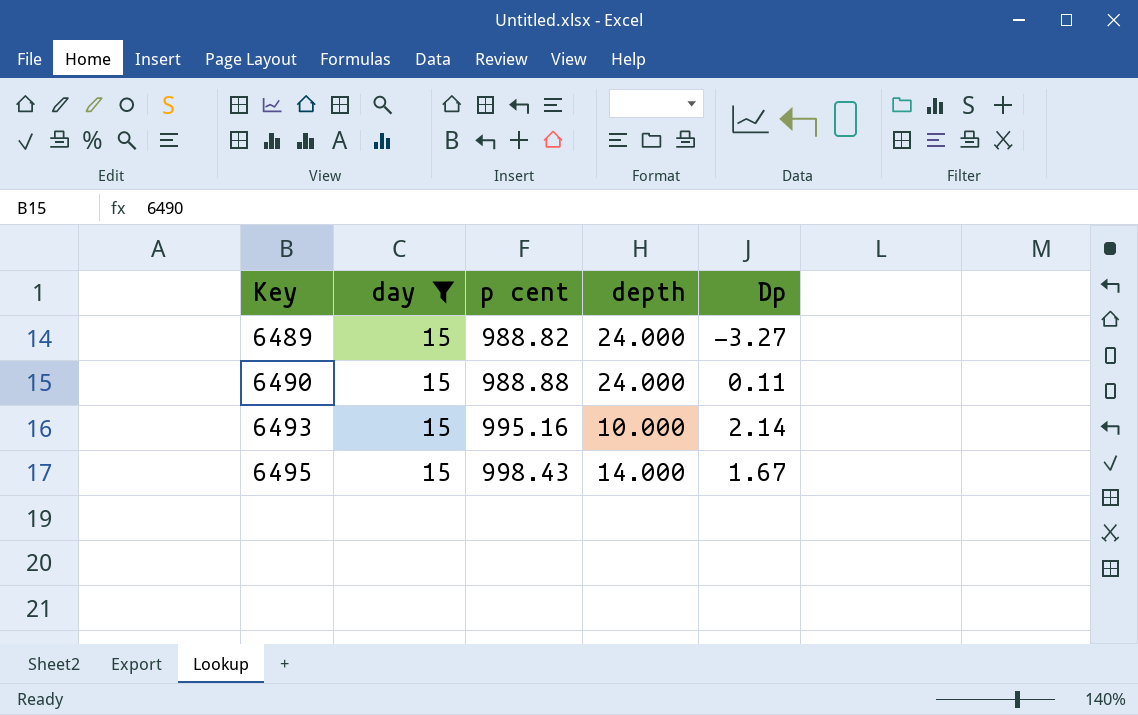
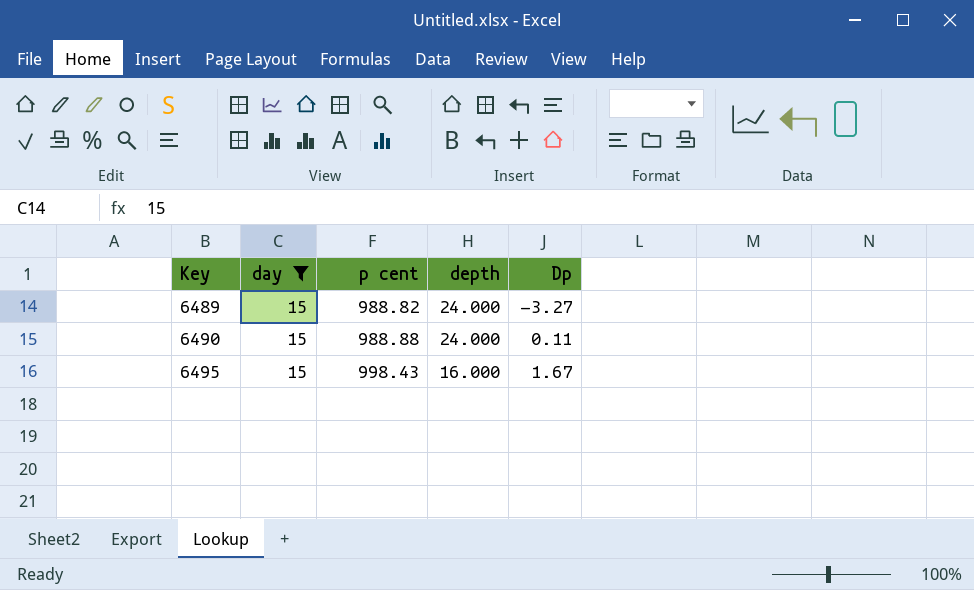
row 6493: 15 | 995.16 | 10.000 | 2.14 -> none
6495 | depth: 14.000 -> 16.000

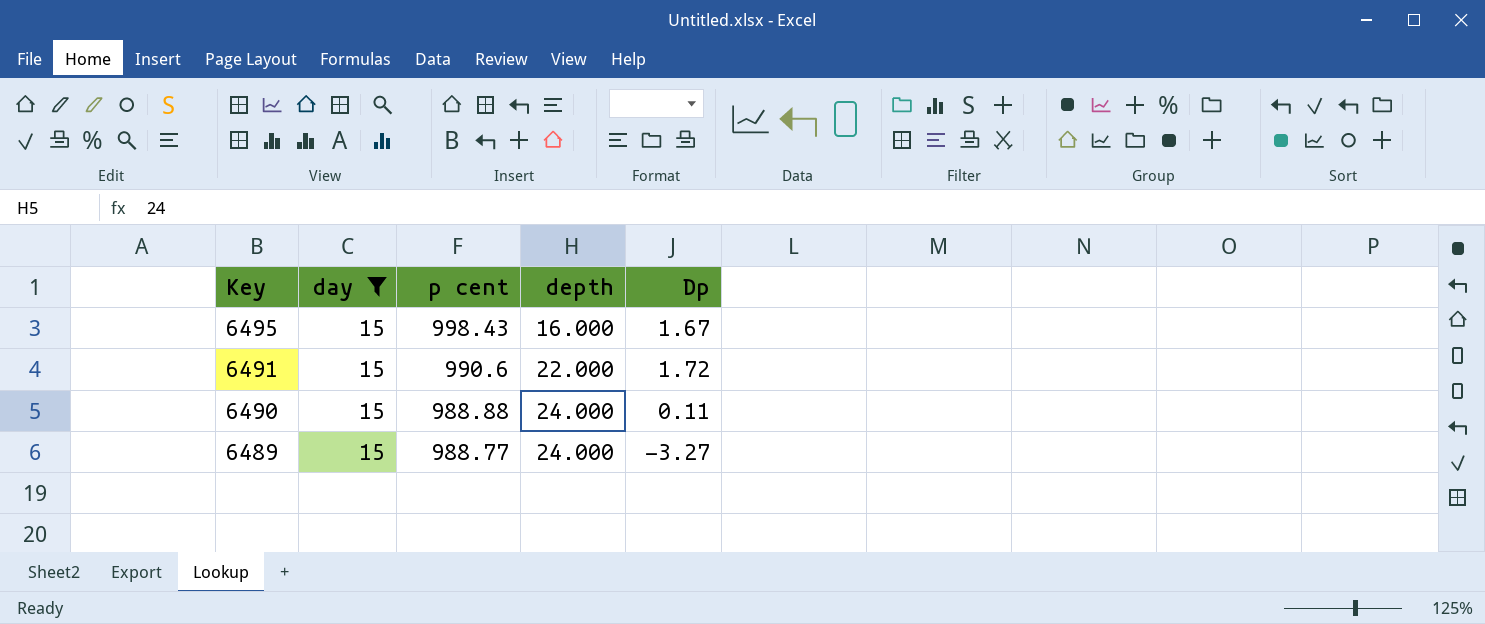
row order: Key ascending -> Key descending
row 6491: none -> 15 | 990.6 | 22.000 | 1.72
6489 | p cent: 988.82 -> 988.77

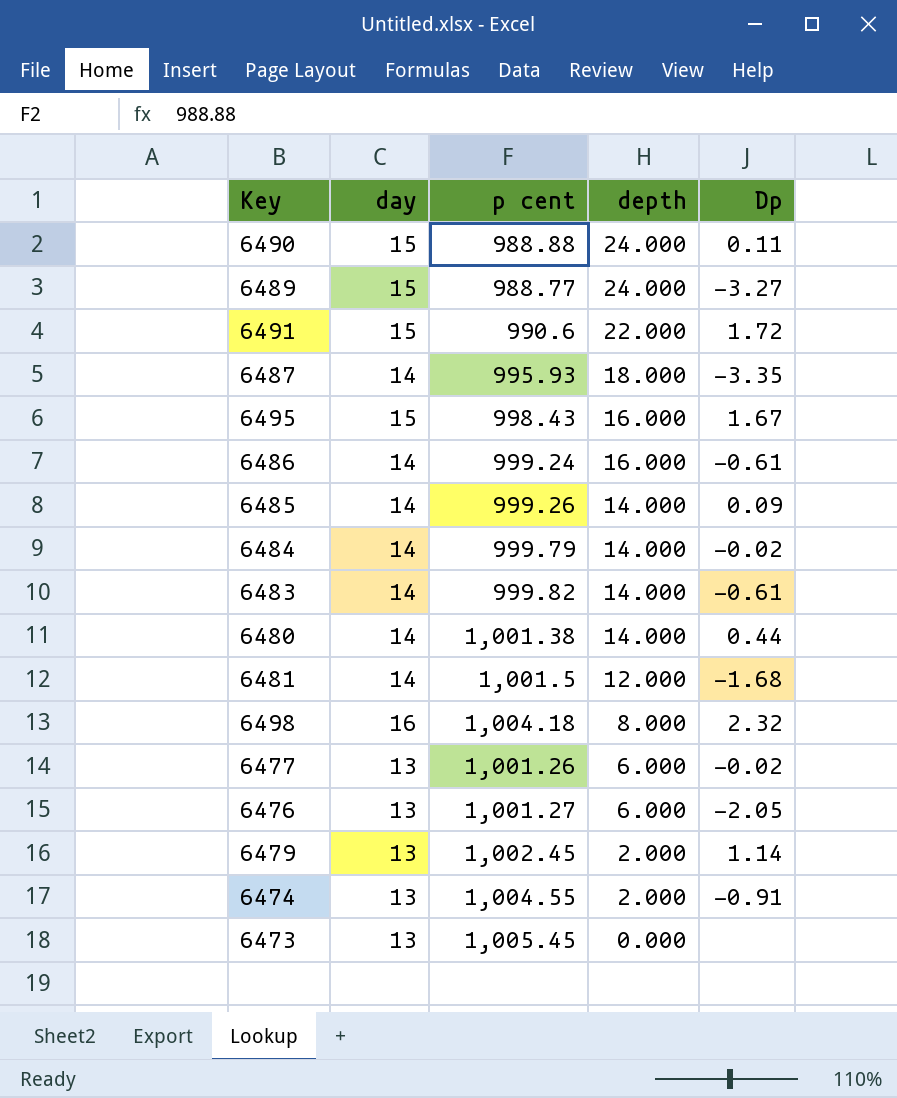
filter: day = 15 -> none
row order: Key descending -> depth descending

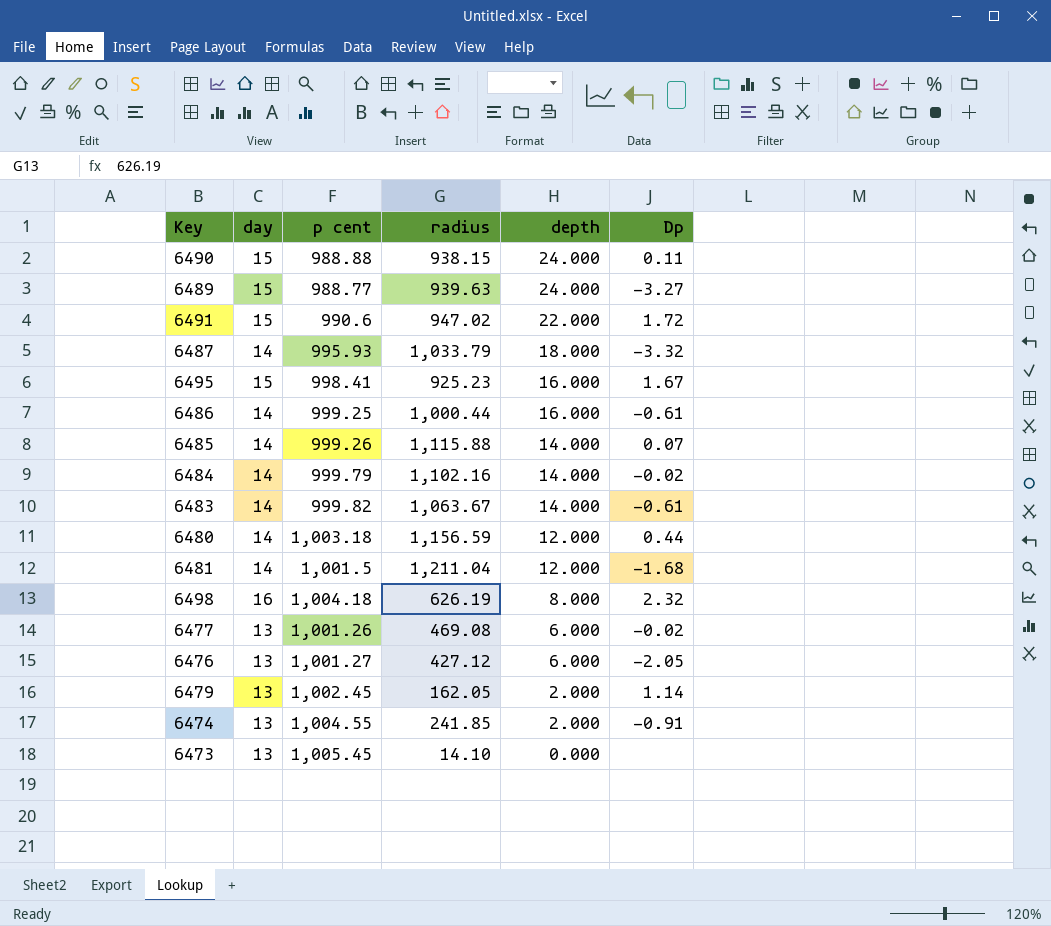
column radius | position: none -> 4
6487 | Dp: -3.35 -> -3.32
6495 | p cent: 998.43 -> 998.41
6486 | p cent: 999.24 -> 999.25
6485 | Dp: 0.09 -> 0.07
6480 | p cent: 1,001.38 -> 1,003.18
6480 | depth: 14.000 -> 12.000

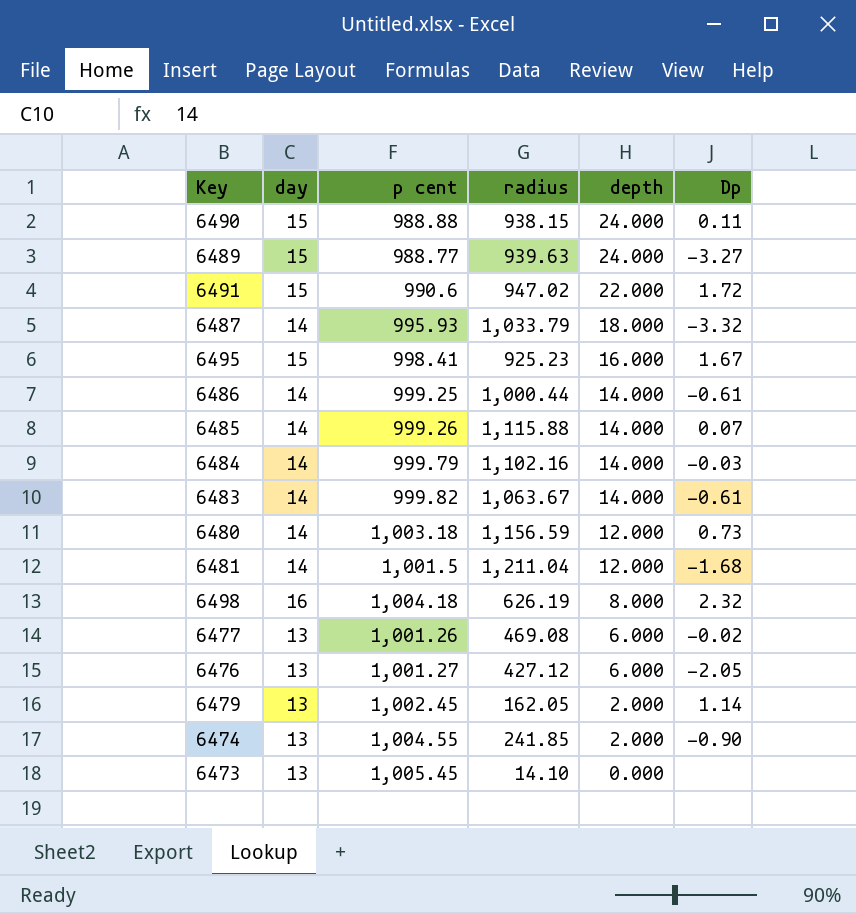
6486 | depth: 16.000 -> 14.000
6484 | Dp: -0.02 -> -0.03
6480 | Dp: 0.44 -> 0.73
6474 | Dp: -0.91 -> -0.90

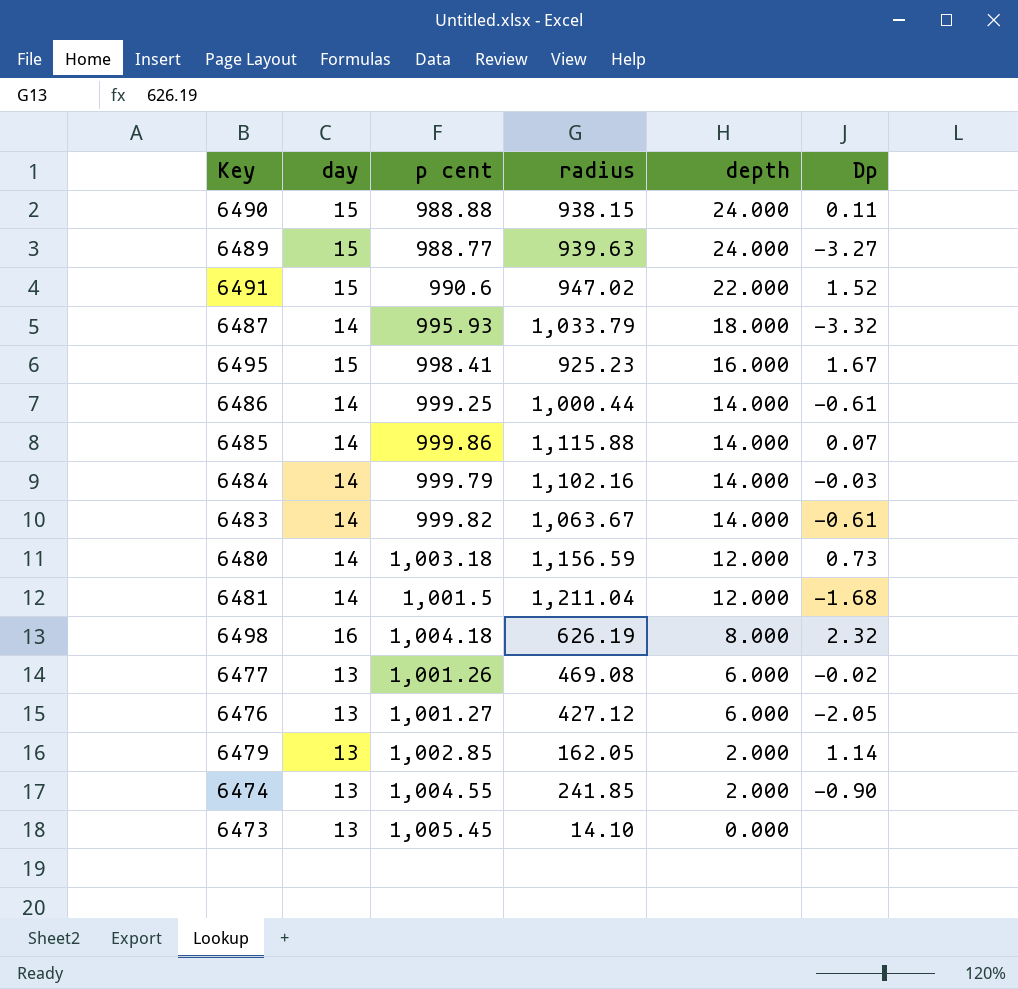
6491 | Dp: 1.72 -> 1.52
6485 | p cent: 999.26 -> 999.86
6479 | p cent: 1,002.45 -> 1,002.85

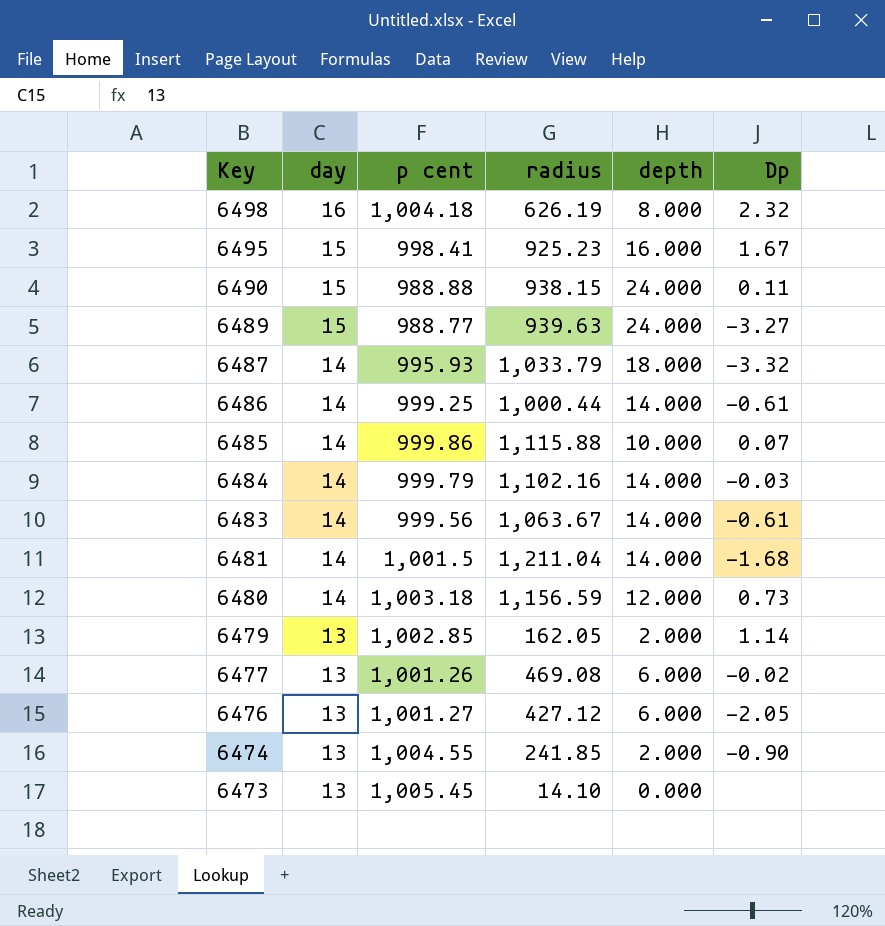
row order: depth descending -> Key descending
row 6491: 15 | 990.6 | 947.02 | 22.000 | 1.52 -> none
6485 | depth: 14.000 -> 10.000
6483 | p cent: 999.82 -> 999.56
6481 | depth: 12.000 -> 14.000

